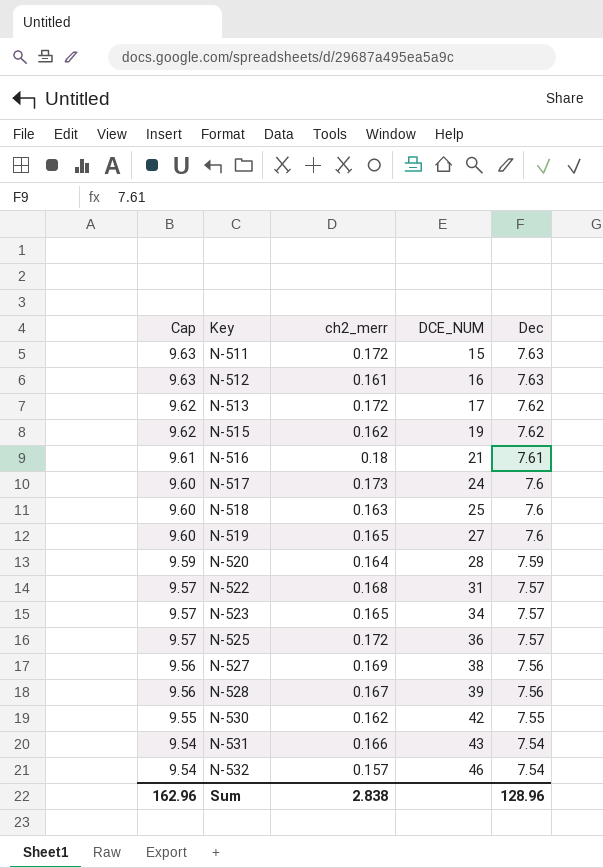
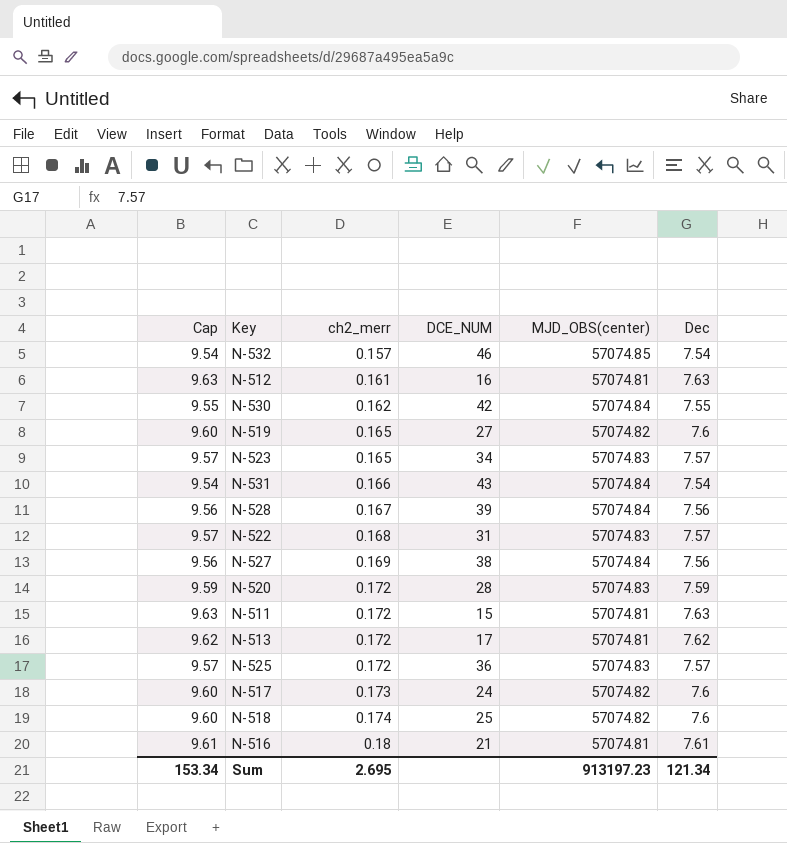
row order: Cap descending -> ch2_merr ascending
column MJD_OBS(center) | position: none -> 5
row N-515: 9.62 | 0.162 | 19 | 7.62 -> none
N-520 | ch2_merr: 0.164 -> 0.172
N-518 | ch2_merr: 0.163 -> 0.174
Sum | Cap: 162.96 -> 153.34
Sum | ch2_merr: 2.838 -> 2.695
Sum | Dec: 128.96 -> 121.34

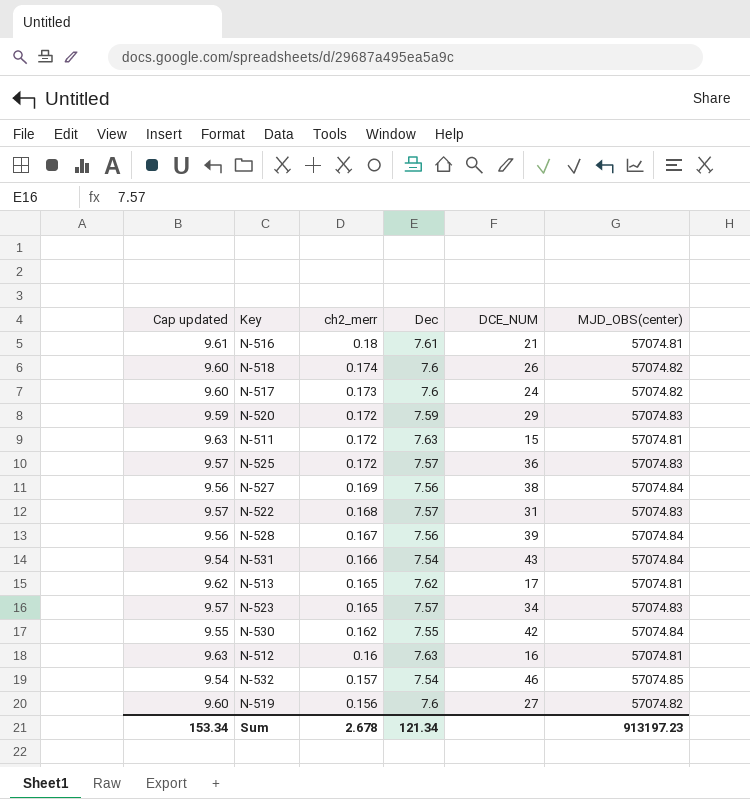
row order: ch2_merr ascending -> ch2_merr descending
column name: Cap -> Cap updated
column Dec | position: 6 -> 4
N-518 | DCE_NUM: 25 -> 26
N-520 | DCE_NUM: 28 -> 29
N-513 | ch2_merr: 0.172 -> 0.165
N-512 | ch2_merr: 0.161 -> 0.16
N-519 | ch2_merr: 0.165 -> 0.156
Sum | ch2_merr: 2.695 -> 2.678

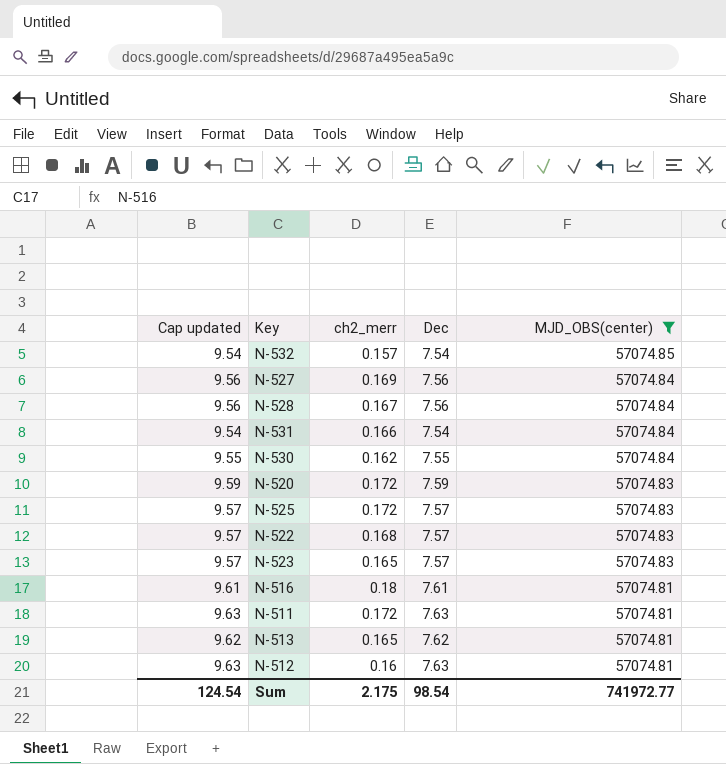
filter: none -> MJD_OBS(center) != 57074.82
row order: ch2_merr descending -> MJD_OBS(center) descending
column DCE_NUM | position: 5 -> none
Sum | Cap updated: 153.34 -> 124.54
Sum | ch2_merr: 2.678 -> 2.175
Sum | Dec: 121.34 -> 98.54
Sum | MJD_OBS(center): 913197.23 -> 741972.77

